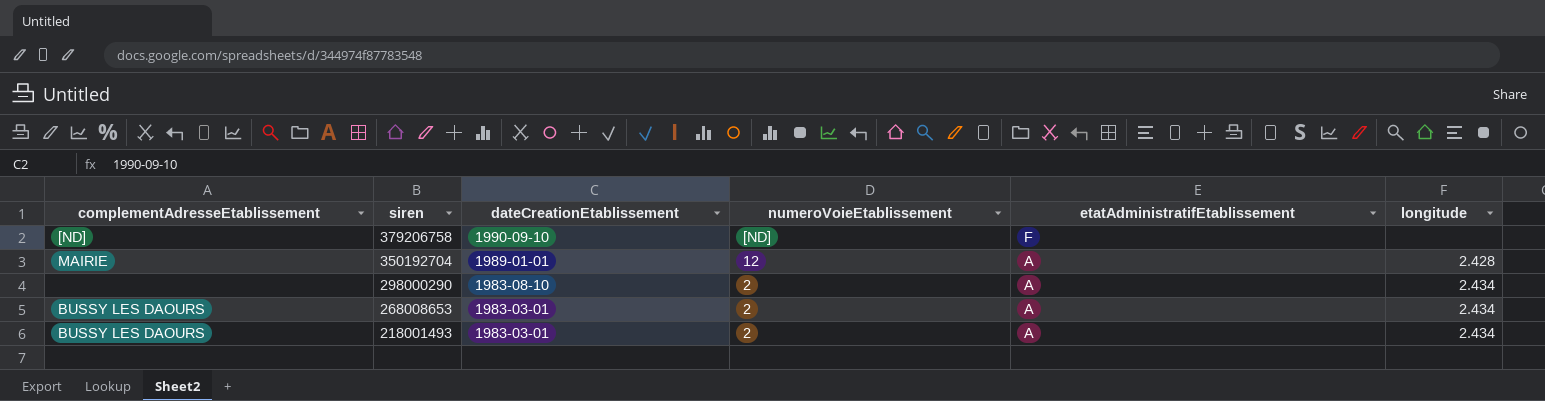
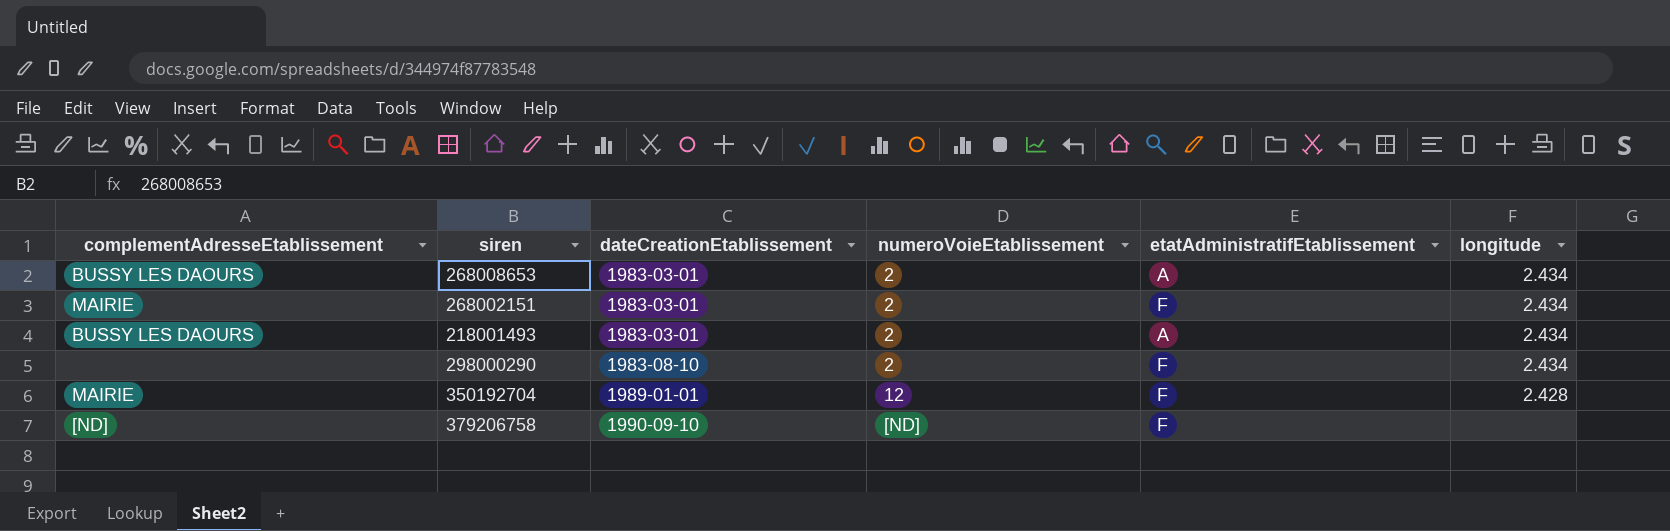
row order: siren descending -> dateCreationEtablissement ascending
row 268002151: none -> MAIRIE | 1983-03-01 | 2 | F | 2.434
298000290 | etatAdministratifEtablissement: A -> F
350192704 | etatAdministratifEtablissement: A -> F

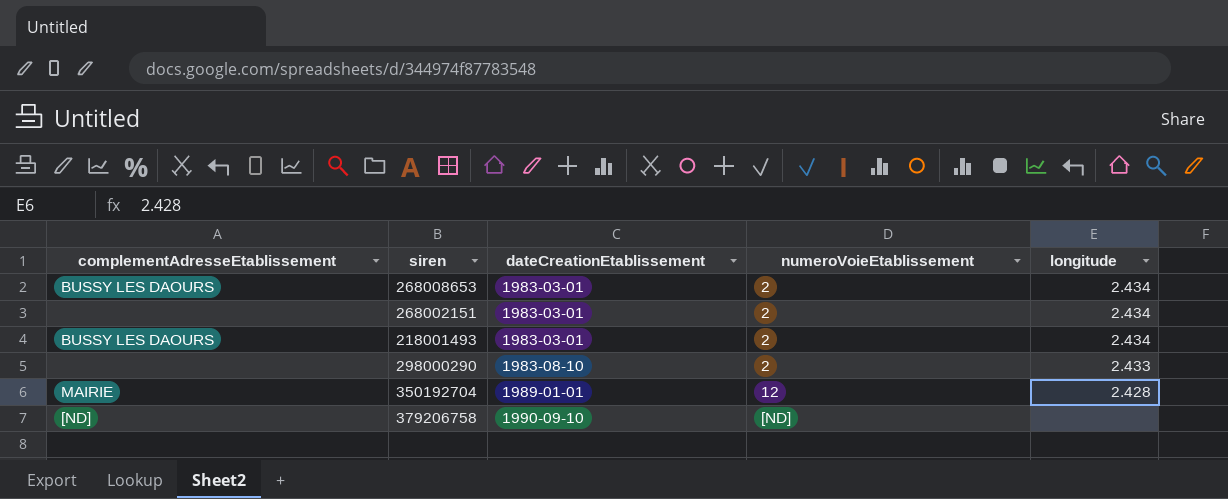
column etatAdministratifEtablissement | position: 5 -> none
268002151 | complementAdresseEtablissement: MAIRIE -> none
298000290 | longitude: 2.434 -> 2.433

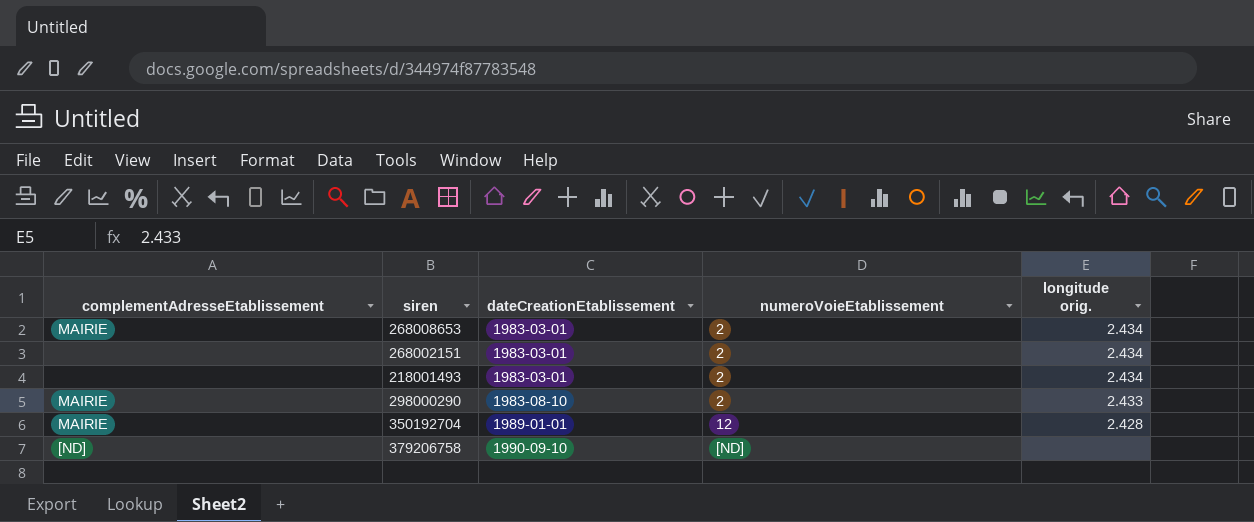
column name: longitude -> longitude orig.
268008653 | complementAdresseEtablissement: BUSSY LES DAOURS -> MAIRIE
218001493 | complementAdresseEtablissement: BUSSY LES DAOURS -> none
298000290 | complementAdresseEtablissement: none -> MAIRIE

